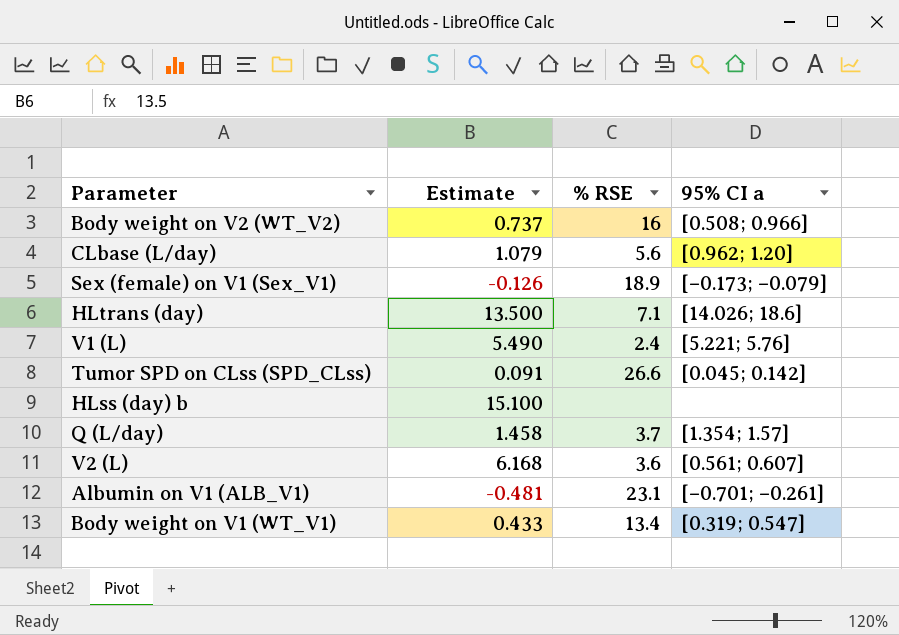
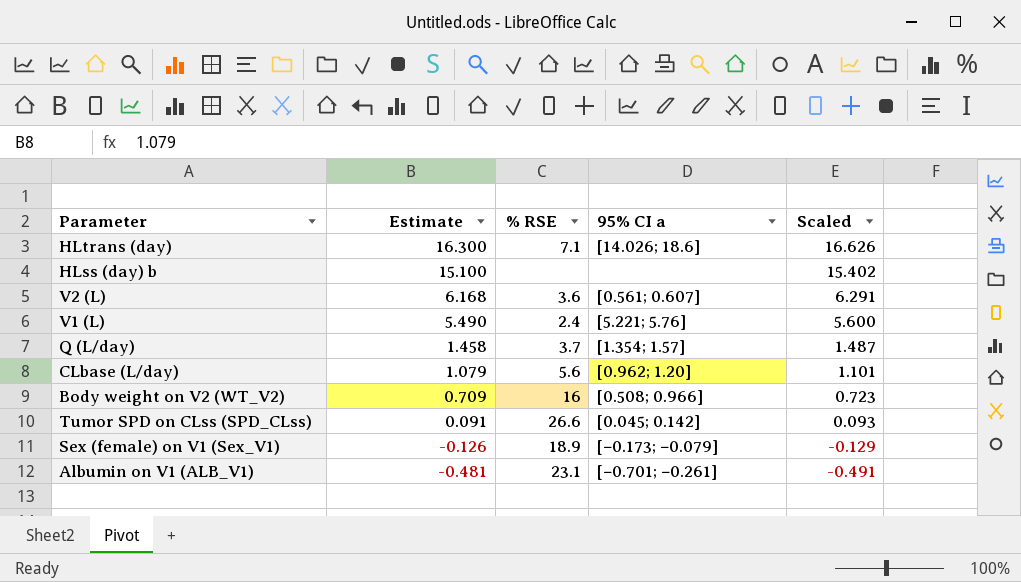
row order: none -> Estimate descending
column Scaled | formula: none -> [Estimate] * 1.02
row Body weight on V1 (WT_V1): 0.433 | 13.4 | [0.319; 0.547] -> none
HLtrans (day) | Estimate: 13.500 -> 16.300
Body weight on V2 (WT_V2) | Estimate: 0.737 -> 0.709

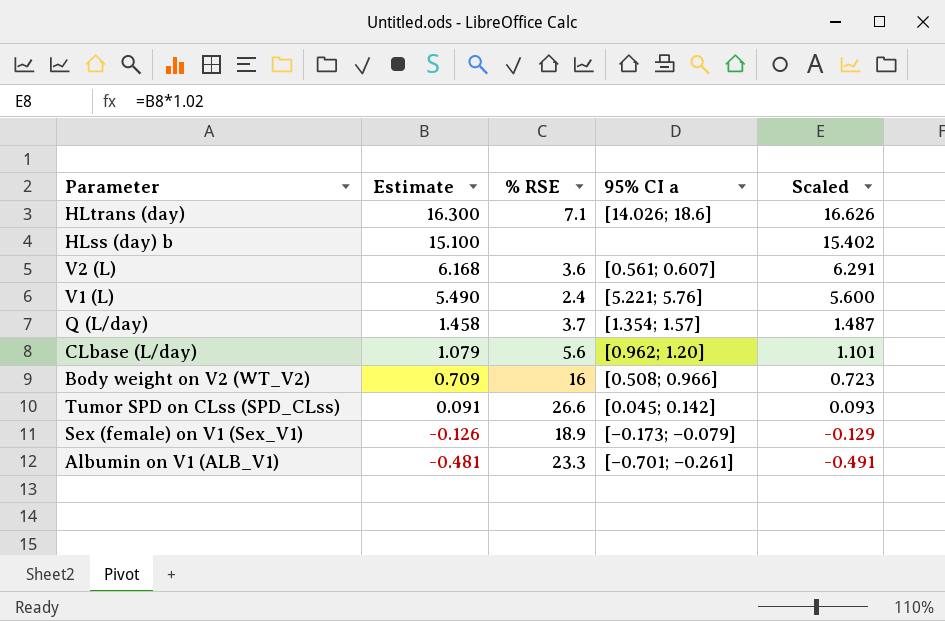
Albumin on V1 (ALB_V1) | % RSE: 23.1 -> 23.3

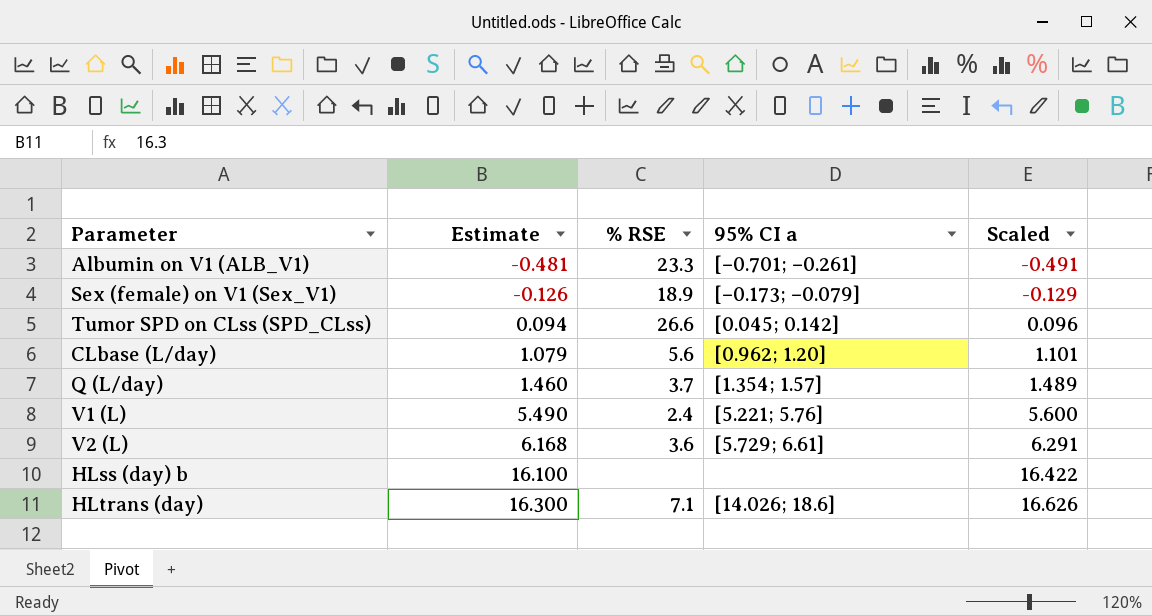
row order: Estimate descending -> Estimate ascending
row Body weight on V2 (WT_V2): 0.709 | 16 | [0.508; 0.966] | 0.723 -> none
Tumor SPD on CLss (SPD_CLss) | Estimate: 0.091 -> 0.094
Tumor SPD on CLss (SPD_CLss) | Scaled: 0.093 -> 0.096
Q (L/day) | Estimate: 1.458 -> 1.460
Q (L/day) | Scaled: 1.487 -> 1.489
V2 (L) | 95% CI a: [0.561; 0.607] -> [5.729; 6.61]
HLss (day) b | Estimate: 15.100 -> 16.100
HLss (day) b | Scaled: 15.402 -> 16.422

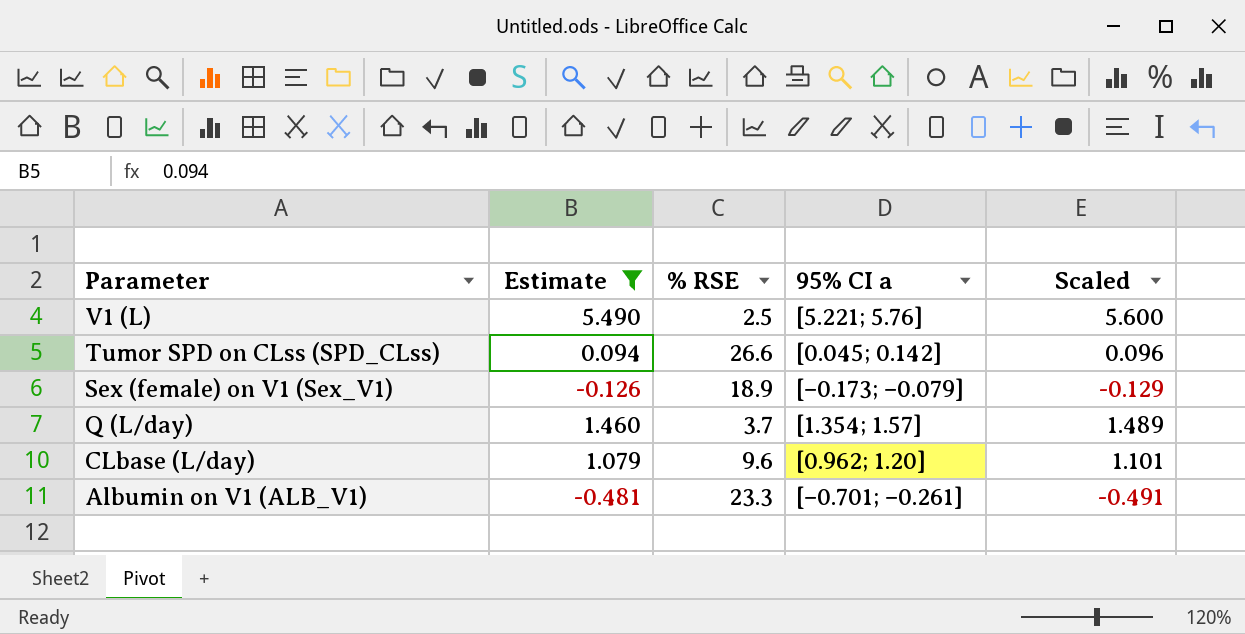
filter: none -> Estimate <= 5.490
row order: Estimate ascending -> Parameter descending
V1 (L) | % RSE: 2.4 -> 2.5
CLbase (L/day) | % RSE: 5.6 -> 9.6

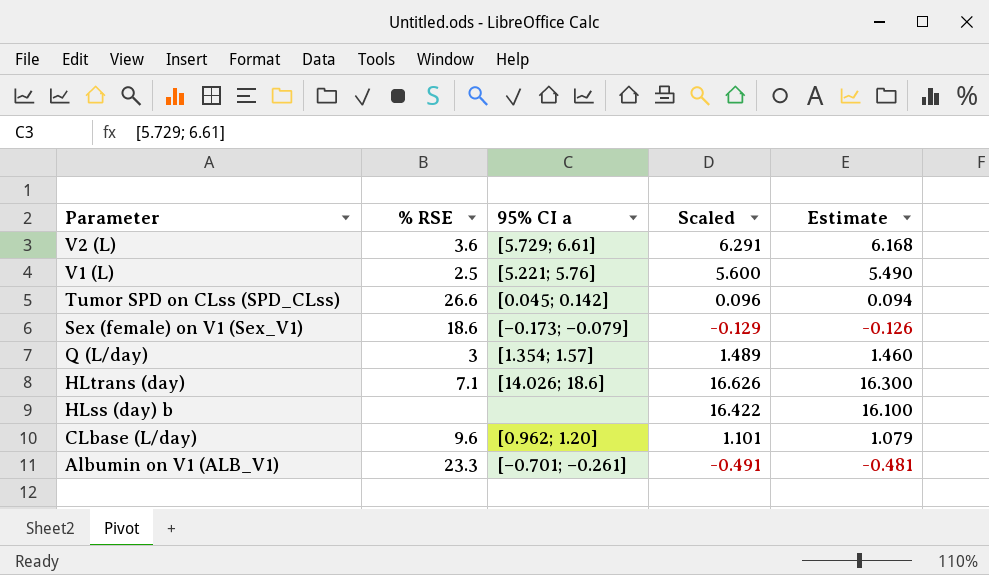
filter: Estimate <= 5.490 -> none
column Estimate | position: 2 -> 5
Sex (female) on V1 (Sex_V1) | % RSE: 18.9 -> 18.6
Q (L/day) | % RSE: 3.7 -> 3

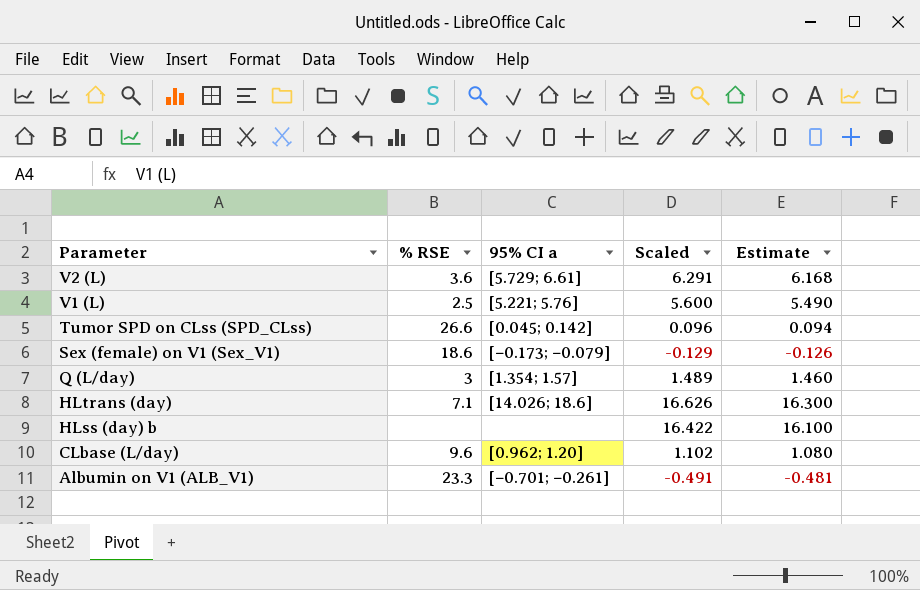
CLbase (L/day) | Scaled: 1.101 -> 1.102
CLbase (L/day) | Estimate: 1.079 -> 1.080

